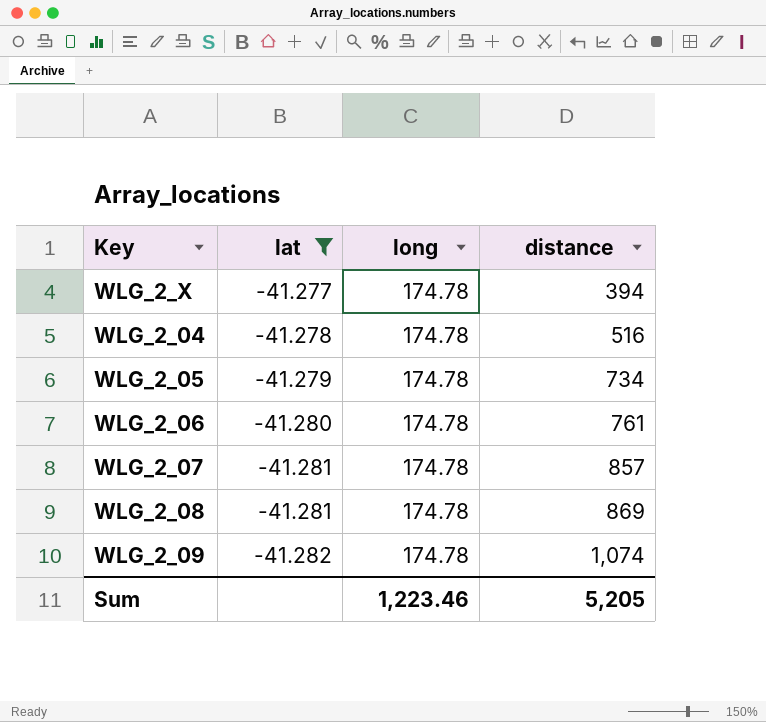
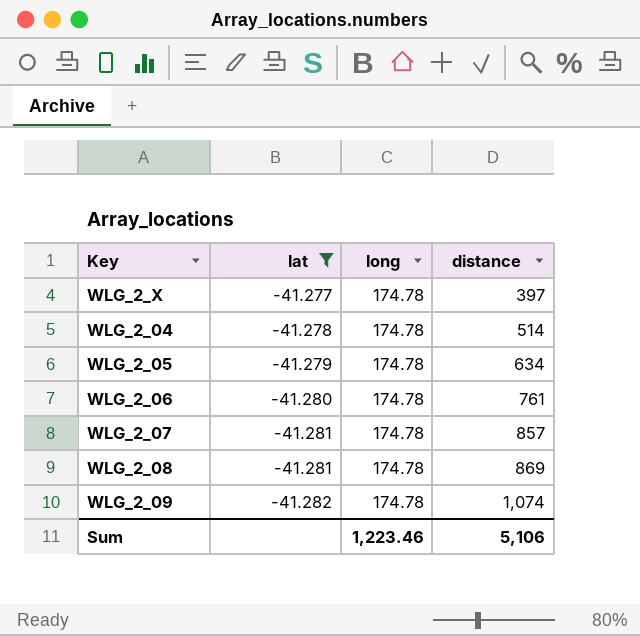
WLG_2_X | distance: 394 -> 397
WLG_2_04 | distance: 516 -> 514
WLG_2_05 | distance: 734 -> 634
Sum | distance: 5,205 -> 5,106

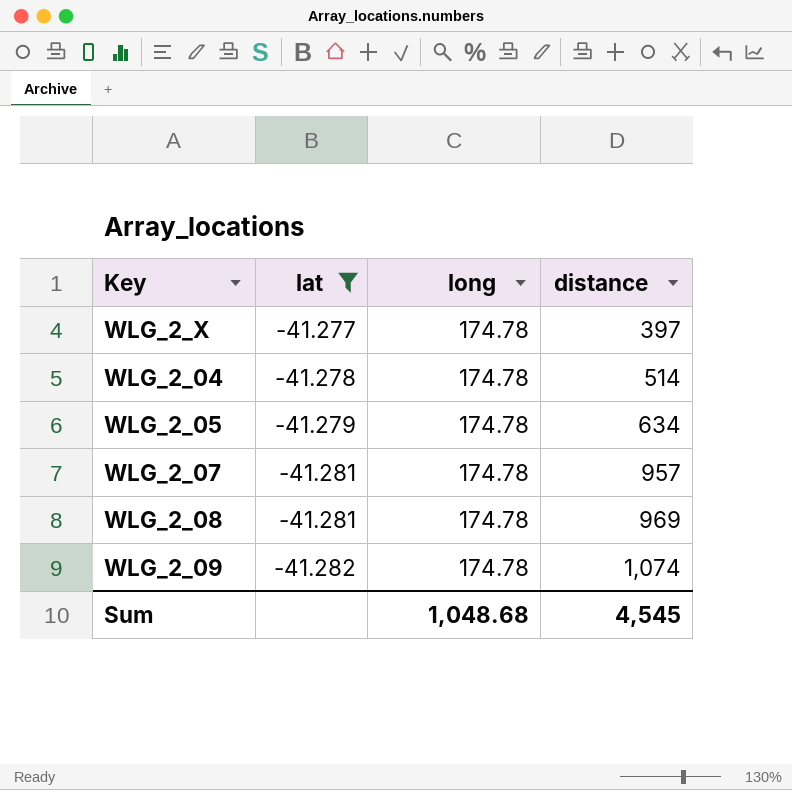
row WLG_2_06: -41.280 | 174.78 | 761 -> none
WLG_2_07 | distance: 857 -> 957
WLG_2_08 | distance: 869 -> 969
Sum | long: 1,223.46 -> 1,048.68
Sum | distance: 5,106 -> 4,545

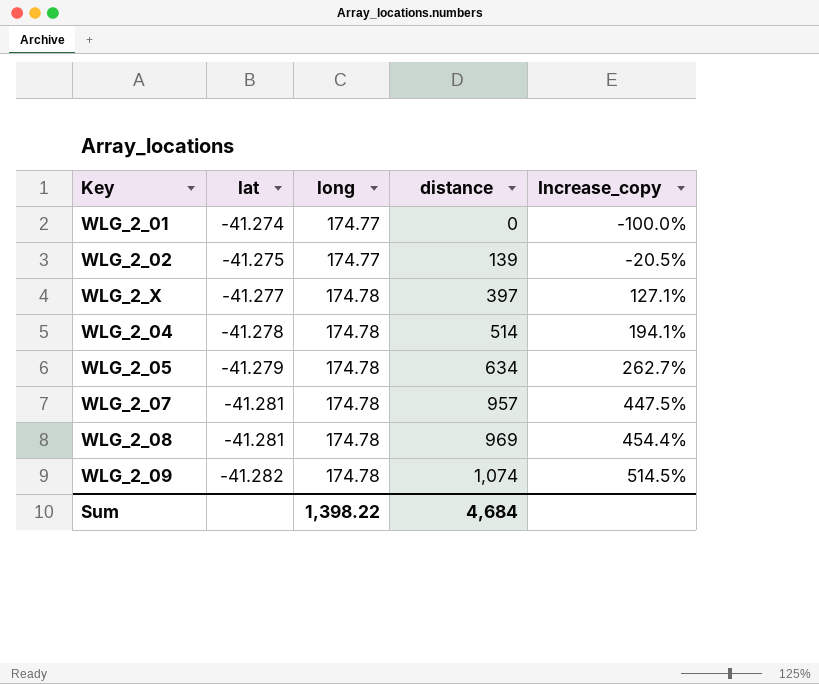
filter: lat <= -41.277 -> none
column Increase_copy | formula: none -> ([distance] - [long]) / [long]
Sum | long: 1,048.68 -> 1,398.22
Sum | distance: 4,545 -> 4,684

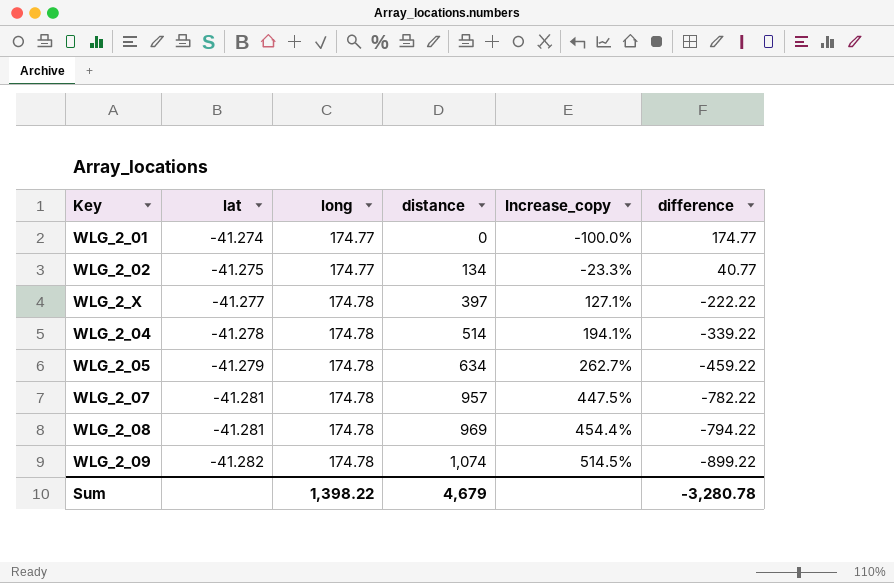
column difference | formula: none -> [long] - [distance]
WLG_2_02 | distance: 139 -> 134
WLG_2_02 | Increase_copy: -20.5% -> -23.3%
Sum | distance: 4,684 -> 4,679

